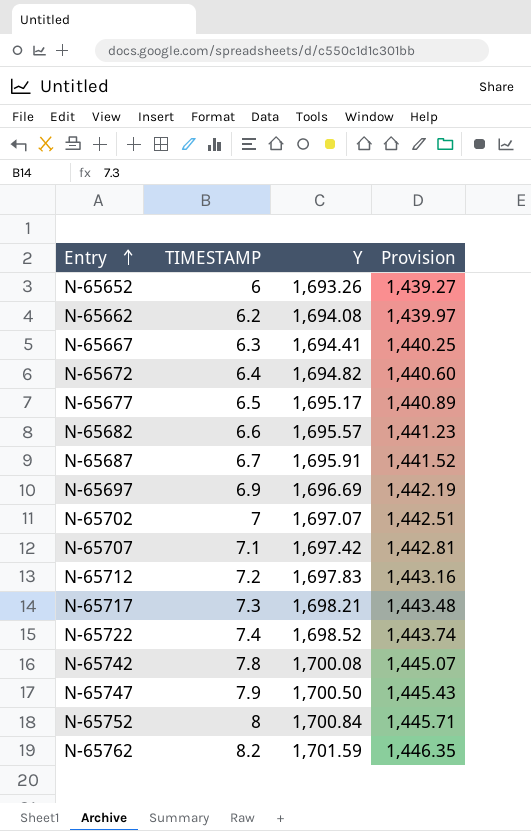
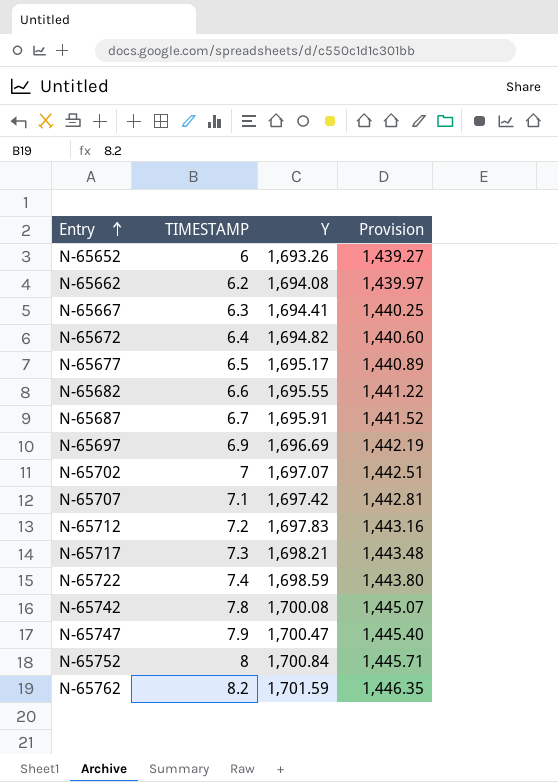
N-65682 | Y: 1,695.57 -> 1,695.55
N-65682 | Provision: 1,441.23 -> 1,441.22
N-65722 | Y: 1,698.52 -> 1,698.59
N-65722 | Provision: 1,443.74 -> 1,443.80
N-65747 | Y: 1,700.50 -> 1,700.47
N-65747 | Provision: 1,445.43 -> 1,445.40

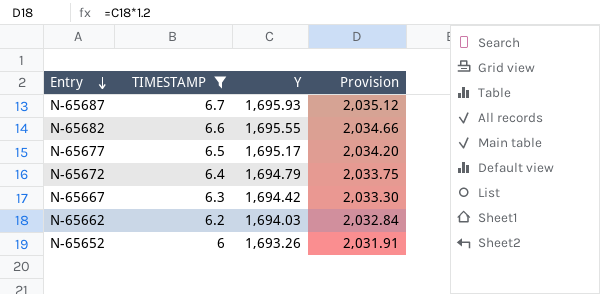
filter: none -> TIMESTAMP <= 6.7
row order: Entry ascending -> Entry descending
column Provision | formula: [Y] * 0.85 -> [Y] * 1.2
N-65687 | Y: 1,695.91 -> 1,695.93
N-65672 | Y: 1,694.82 -> 1,694.79
N-65667 | Y: 1,694.41 -> 1,694.42
N-65662 | Y: 1,694.08 -> 1,694.03

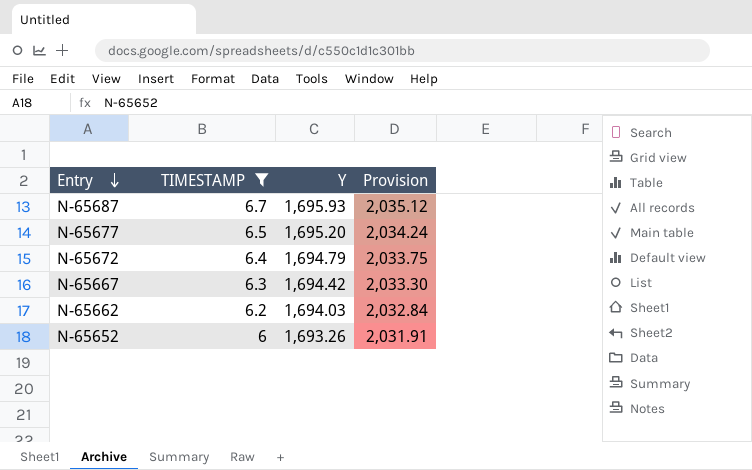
row N-65682: 6.6 | 1,695.55 | 2,034.66 -> none
N-65677 | Y: 1,695.17 -> 1,695.20
N-65677 | Provision: 2,034.20 -> 2,034.24

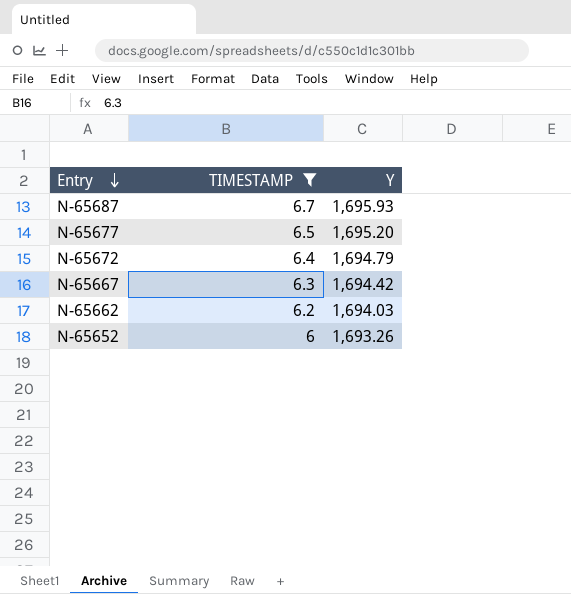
column Provision | formula: [Y] * 1.2 -> none

